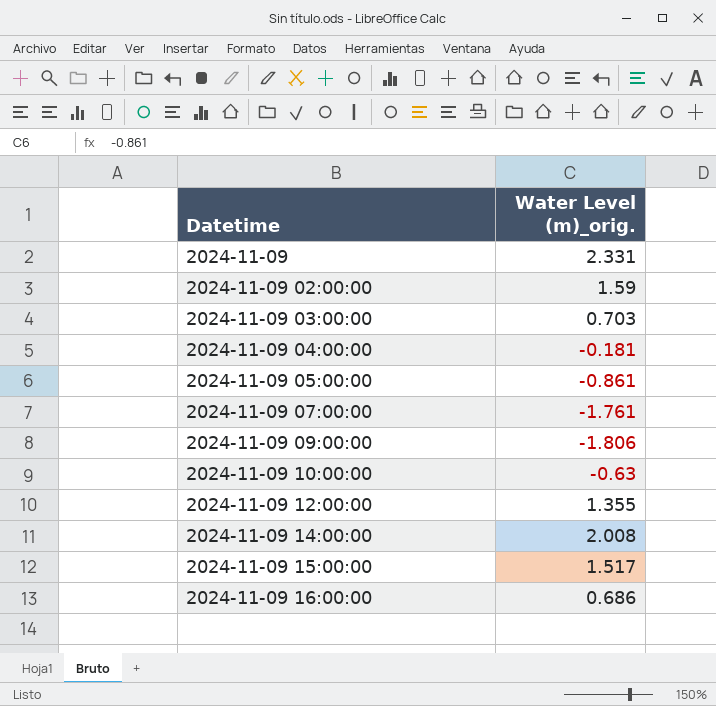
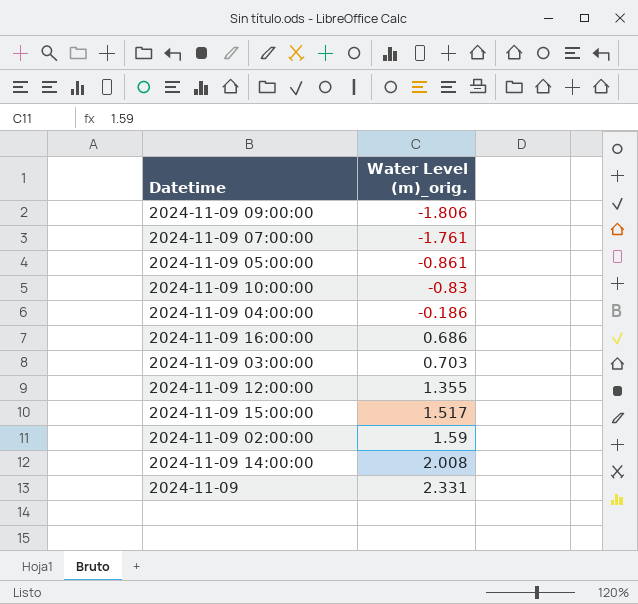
row order: Datetime ascending -> Water Level (m)_orig. ascending
2024-11-09 10:00:00 | Water Level (m)_orig.: -0.63 -> -0.83
2024-11-09 04:00:00 | Water Level (m)_orig.: -0.181 -> -0.186

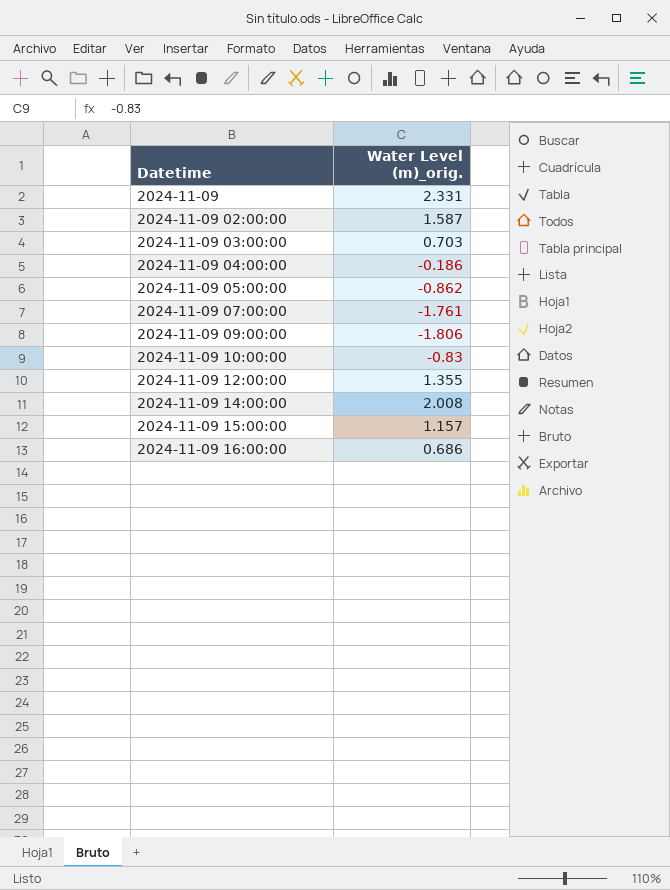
row order: Water Level (m)_orig. ascending -> Datetime ascending
2024-11-09 02:00:00 | Water Level (m)_orig.: 1.59 -> 1.587
2024-11-09 05:00:00 | Water Level (m)_orig.: -0.861 -> -0.862
2024-11-09 15:00:00 | Water Level (m)_orig.: 1.517 -> 1.157

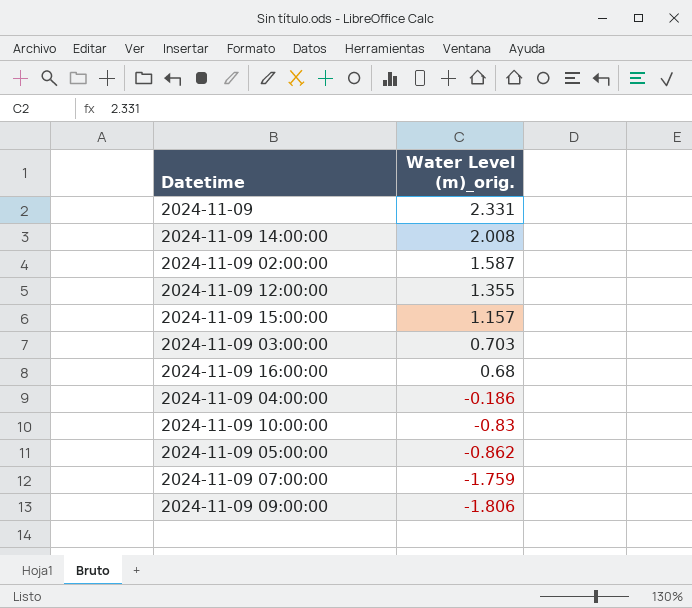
row order: Datetime ascending -> Water Level (m)_orig. descending
2024-11-09 16:00:00 | Water Level (m)_orig.: 0.686 -> 0.68
2024-11-09 07:00:00 | Water Level (m)_orig.: -1.761 -> -1.759

